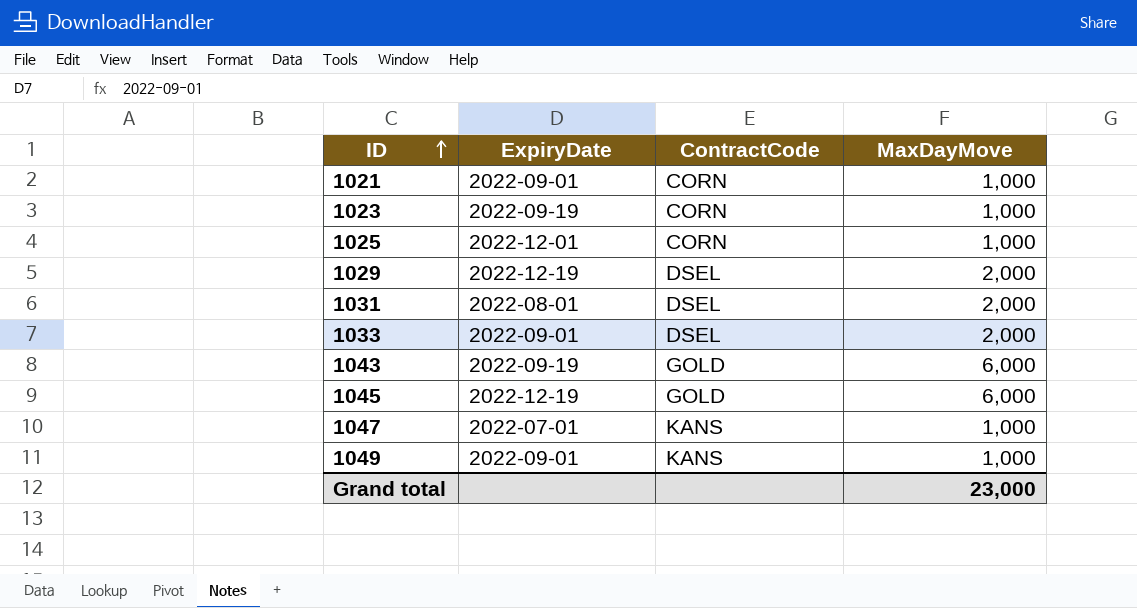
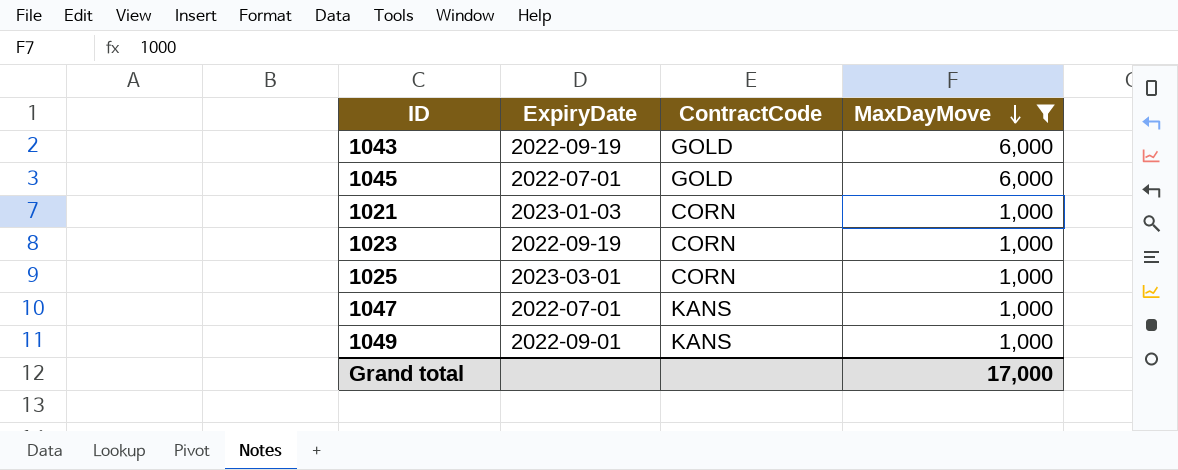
filter: none -> MaxDayMove != 2,000
row order: ID ascending -> MaxDayMove descending
1045 | ExpiryDate: 2022-12-19 -> 2022-07-01
1021 | ExpiryDate: 2022-09-01 -> 2023-01-03
1025 | ExpiryDate: 2022-12-01 -> 2023-03-01
Grand total | MaxDayMove: 23,000 -> 17,000

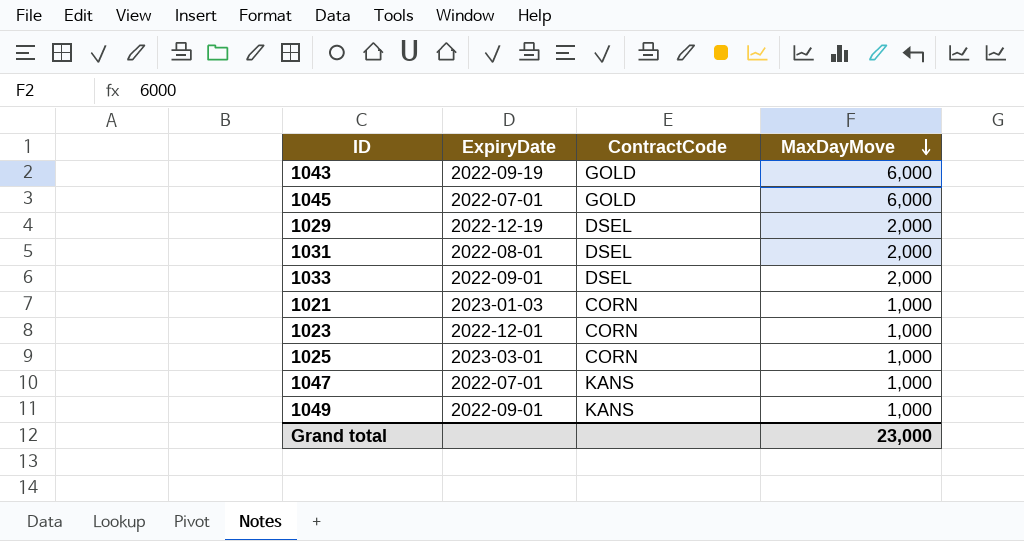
filter: MaxDayMove != 2,000 -> none
1023 | ExpiryDate: 2022-09-19 -> 2022-12-01
Grand total | MaxDayMove: 17,000 -> 23,000

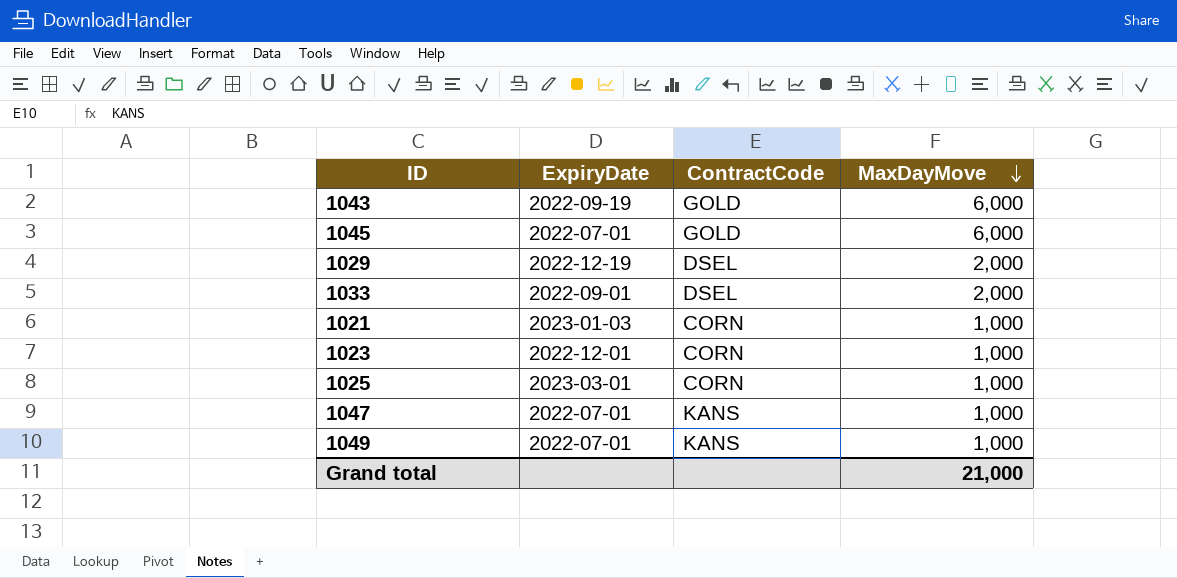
row 1031: 2022-08-01 | DSEL | 2,000 -> none
1049 | ExpiryDate: 2022-09-01 -> 2022-07-01
Grand total | MaxDayMove: 23,000 -> 21,000

